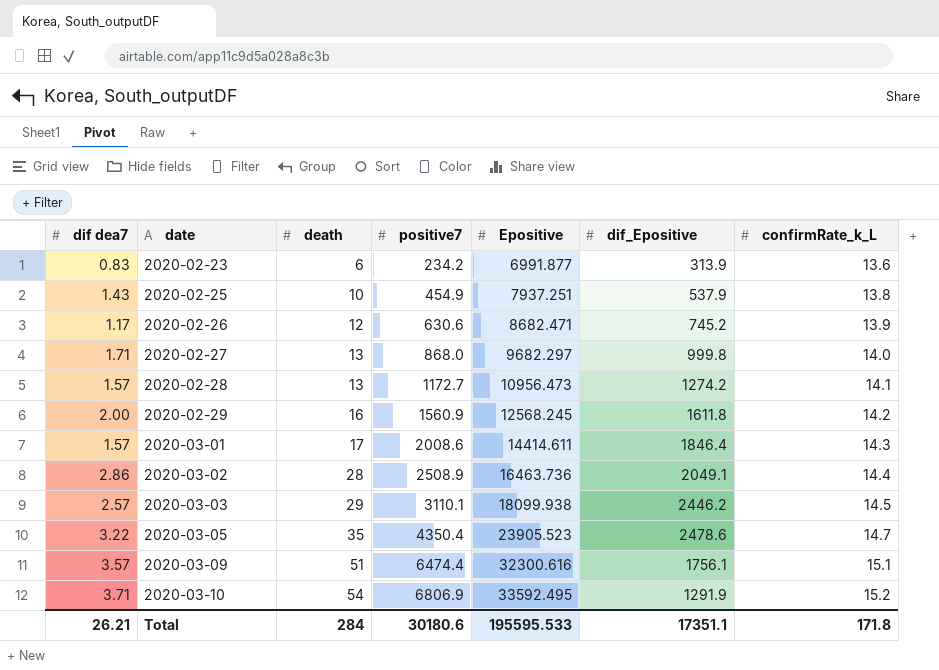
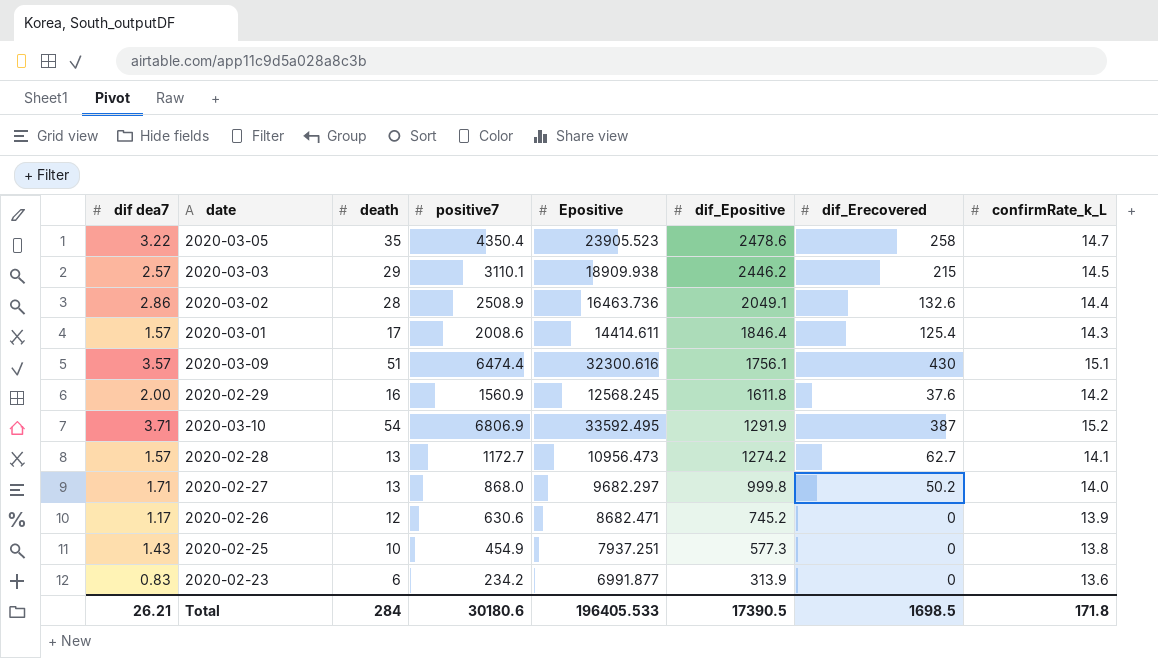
row order: date ascending -> dif_Epositive descending
column dif_Erecovered | position: none -> 7
2020-03-03 | Epositive: 18099.938 -> 18909.938
2020-02-25 | dif_Epositive: 537.9 -> 577.3
Total | Epositive: 195595.533 -> 196405.533
Total | dif_Epositive: 17351.1 -> 17390.5

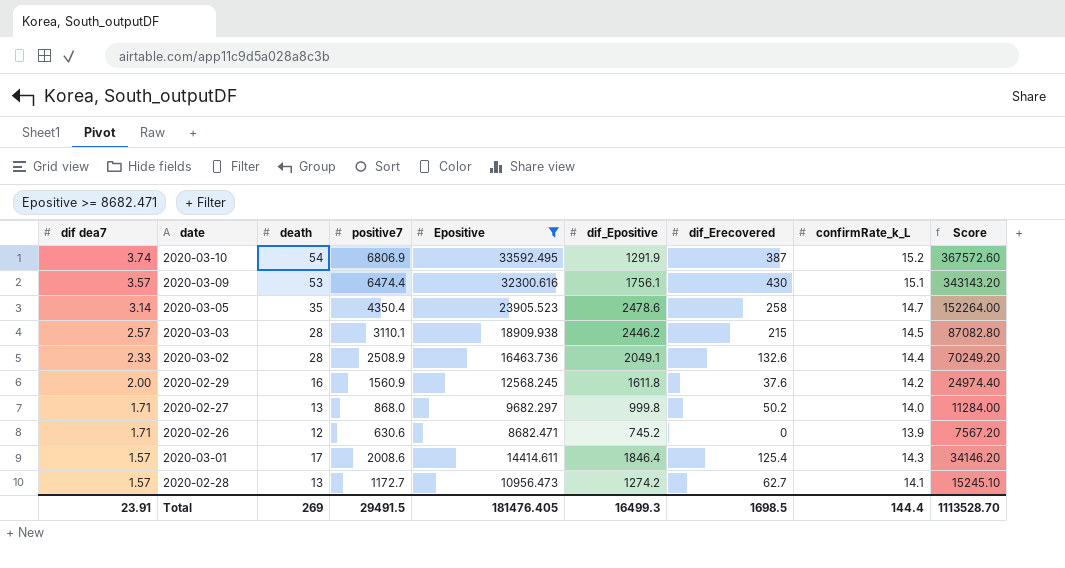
filter: none -> Epositive >= 8682.471
row order: dif_Epositive descending -> dif dea7 descending
column Score | formula: none -> [death] * [positive7]
2020-03-10 | dif dea7: 3.71 -> 3.74
2020-03-09 | death: 51 -> 53
2020-03-05 | dif dea7: 3.22 -> 3.14
2020-03-03 | death: 29 -> 28
2020-03-02 | dif dea7: 2.86 -> 2.33
2020-02-26 | dif dea7: 1.17 -> 1.71
Total | dif dea7: 26.21 -> 23.91
Total | death: 284 -> 269
Total | positive7: 30180.6 -> 29491.5
Total | Epositive: 196405.533 -> 181476.405
Total | dif_Epositive: 17390.5 -> 16499.3
Total | confirmRate_k_L: 171.8 -> 144.4

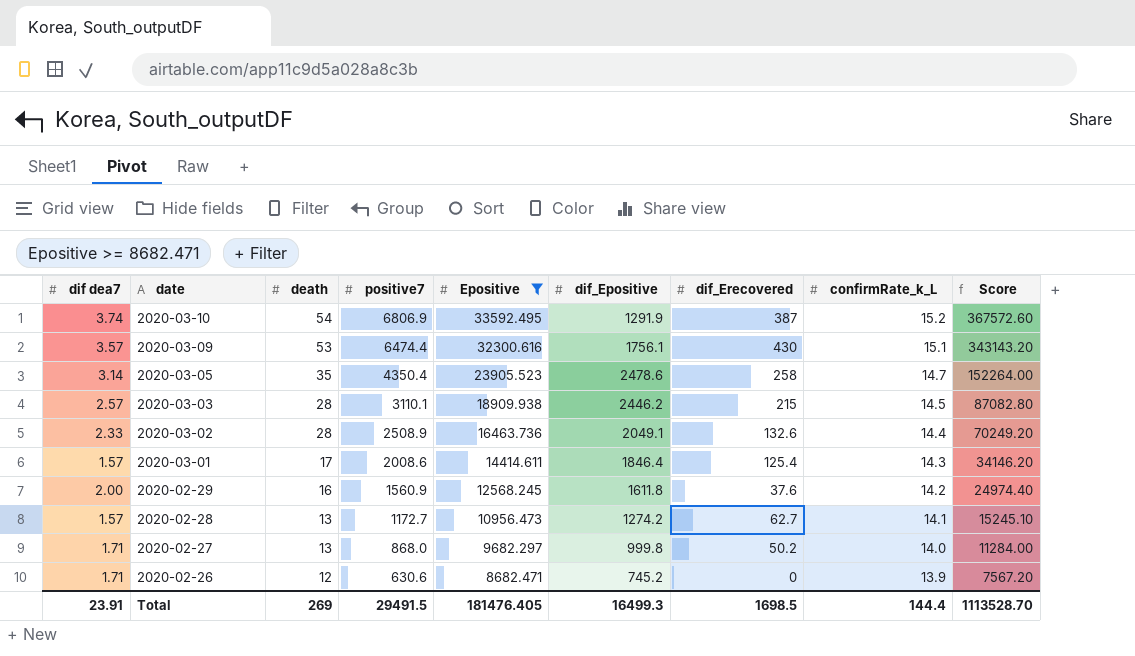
row order: dif dea7 descending -> date descending

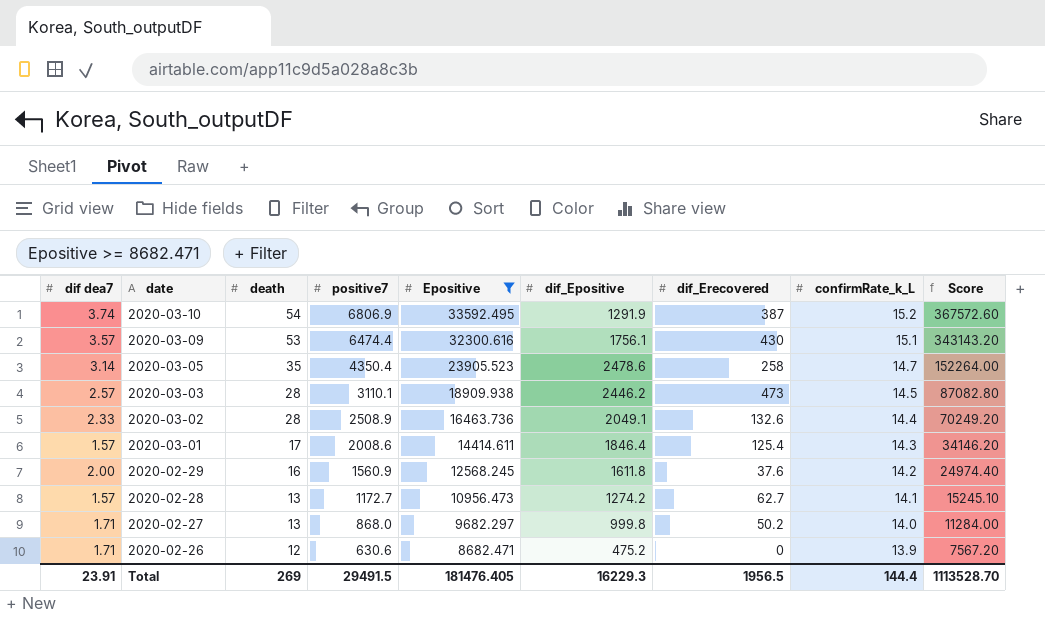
2020-03-03 | dif_Erecovered: 215 -> 473
2020-02-26 | dif_Epositive: 745.2 -> 475.2
Total | dif_Epositive: 16499.3 -> 16229.3
Total | dif_Erecovered: 1698.5 -> 1956.5

